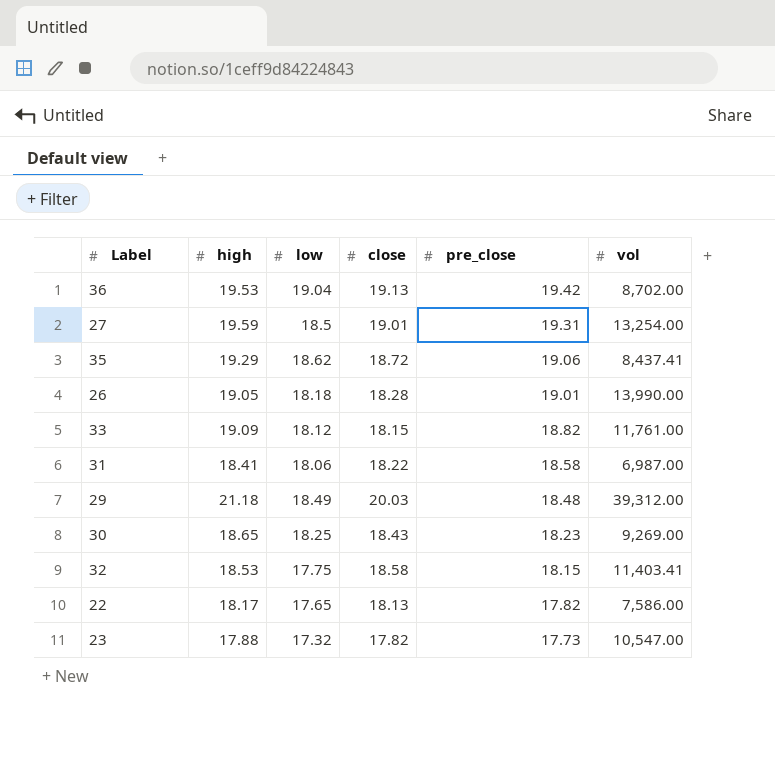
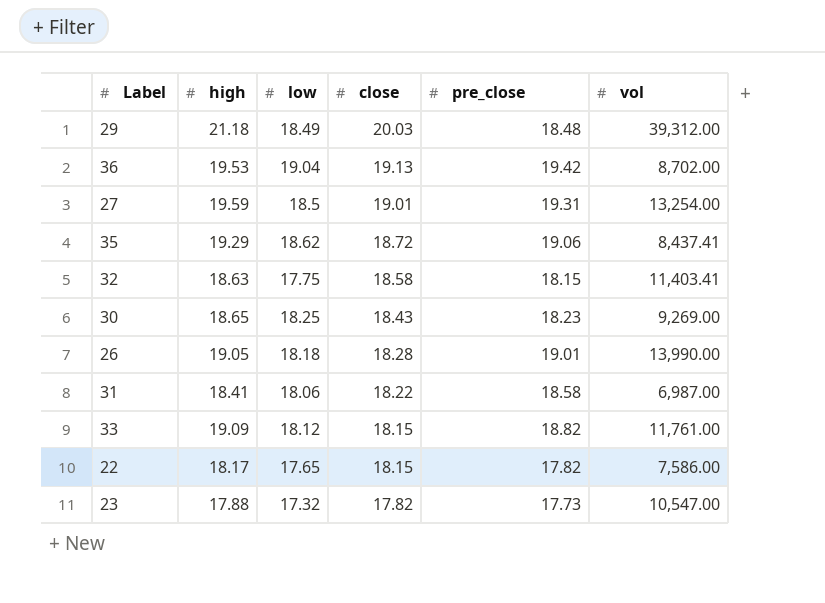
row order: pre_close descending -> close descending
32 | high: 18.53 -> 18.63
22 | close: 18.13 -> 18.15

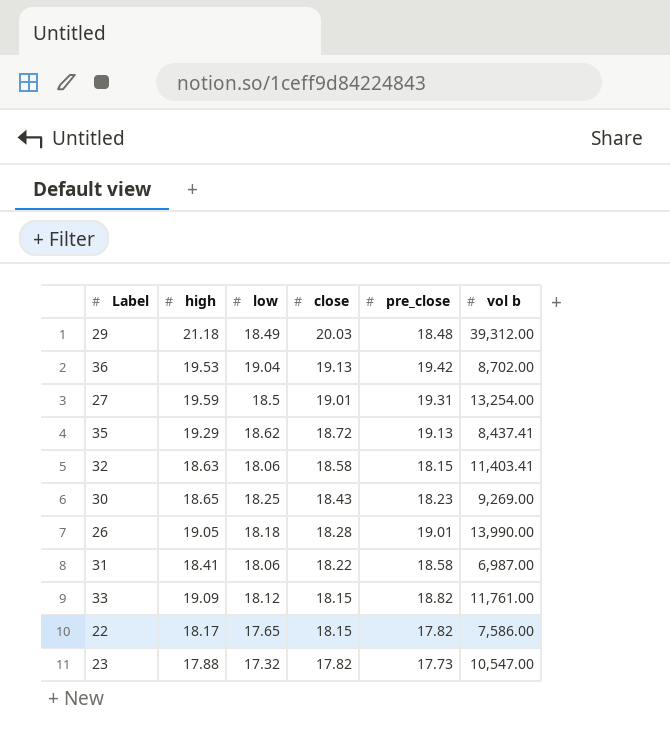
column name: vol -> vol b
35 | pre_close: 19.06 -> 19.13
32 | low: 17.75 -> 18.06

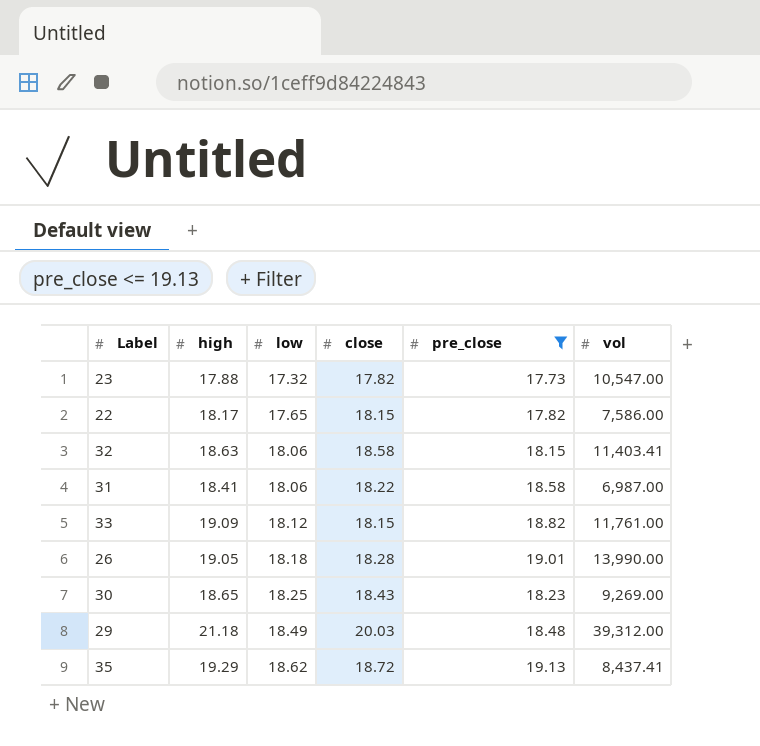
filter: none -> pre_close <= 19.13
row order: close descending -> low ascending
column name: vol b -> vol

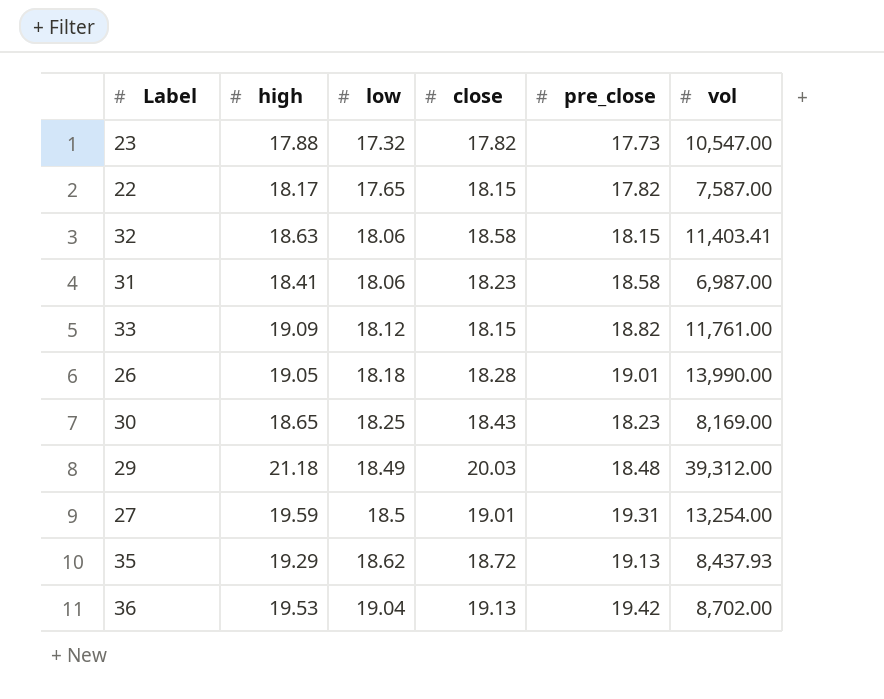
filter: pre_close <= 19.13 -> none
22 | vol: 7,586.00 -> 7,587.00
31 | close: 18.22 -> 18.23
30 | vol: 9,269.00 -> 8,169.00
35 | vol: 8,437.41 -> 8,437.93

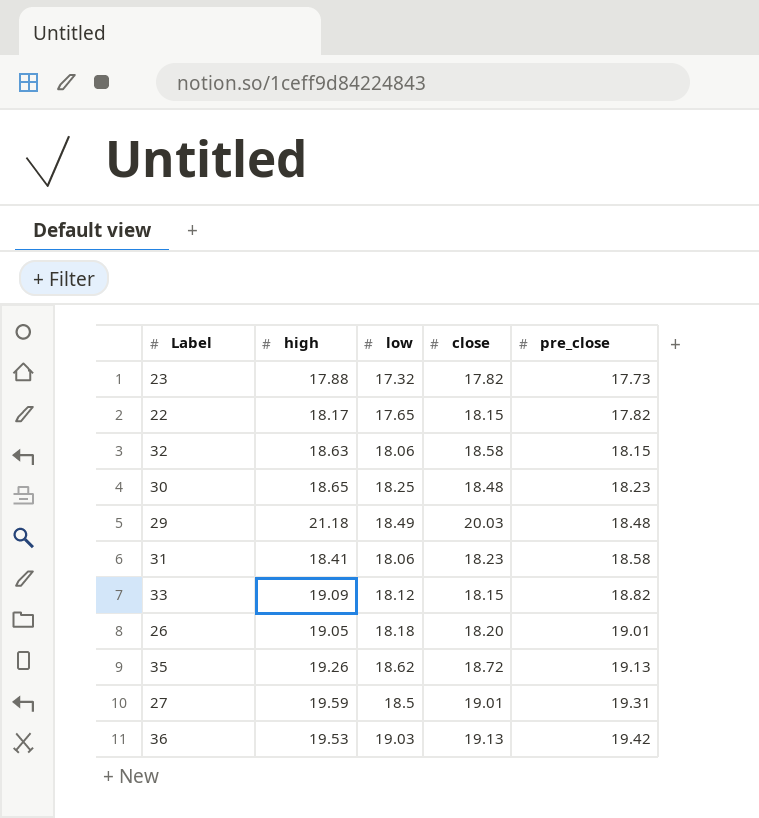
row order: low ascending -> pre_close ascending
column vol | position: 6 -> none
30 | close: 18.43 -> 18.48
26 | close: 18.28 -> 18.20
35 | high: 19.29 -> 19.26
36 | low: 19.04 -> 19.03

